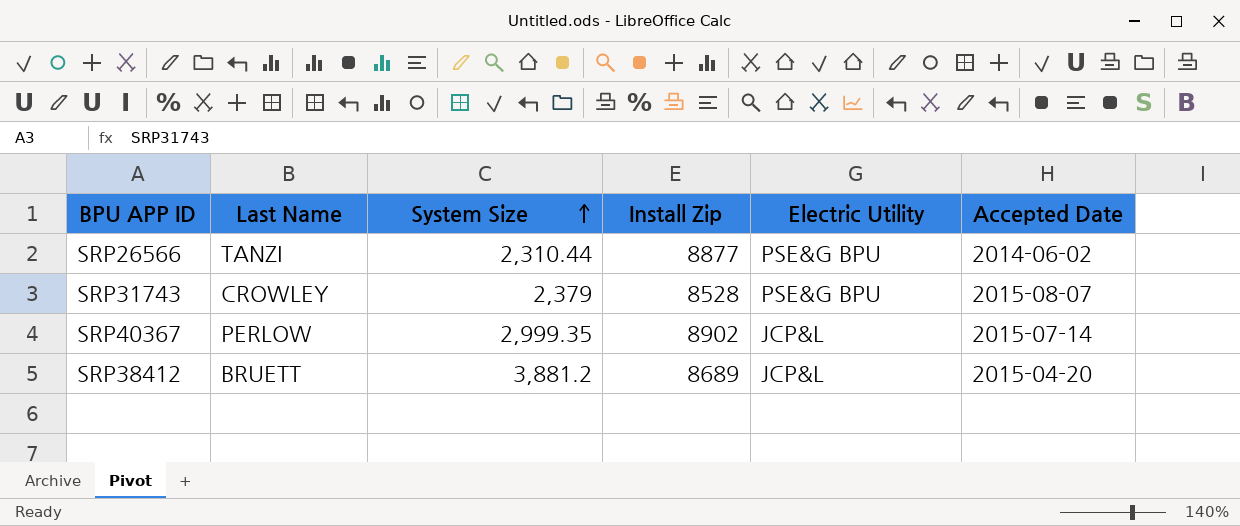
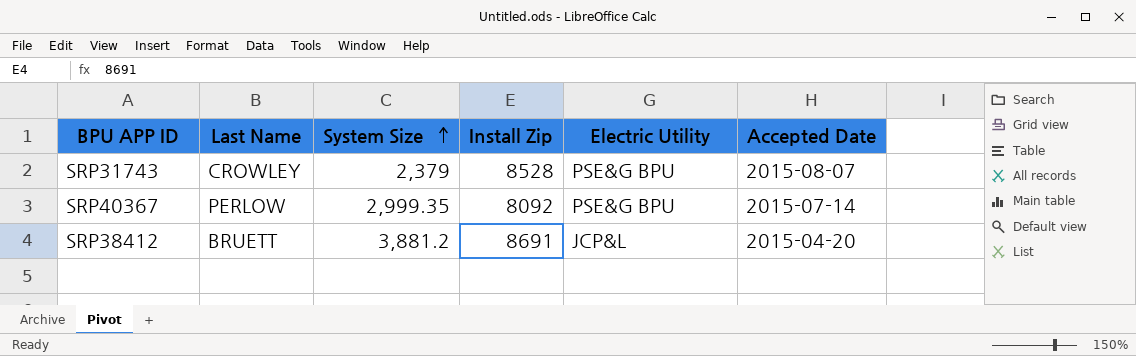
row SRP26566: TANZI | 2,310.44 | 8877 | PSE&G BPU | 2014-06-02 -> none
SRP40367 | Install Zip: 8902 -> 8092
SRP40367 | Electric Utility: JCP&L -> PSE&G BPU
SRP38412 | Install Zip: 8689 -> 8691

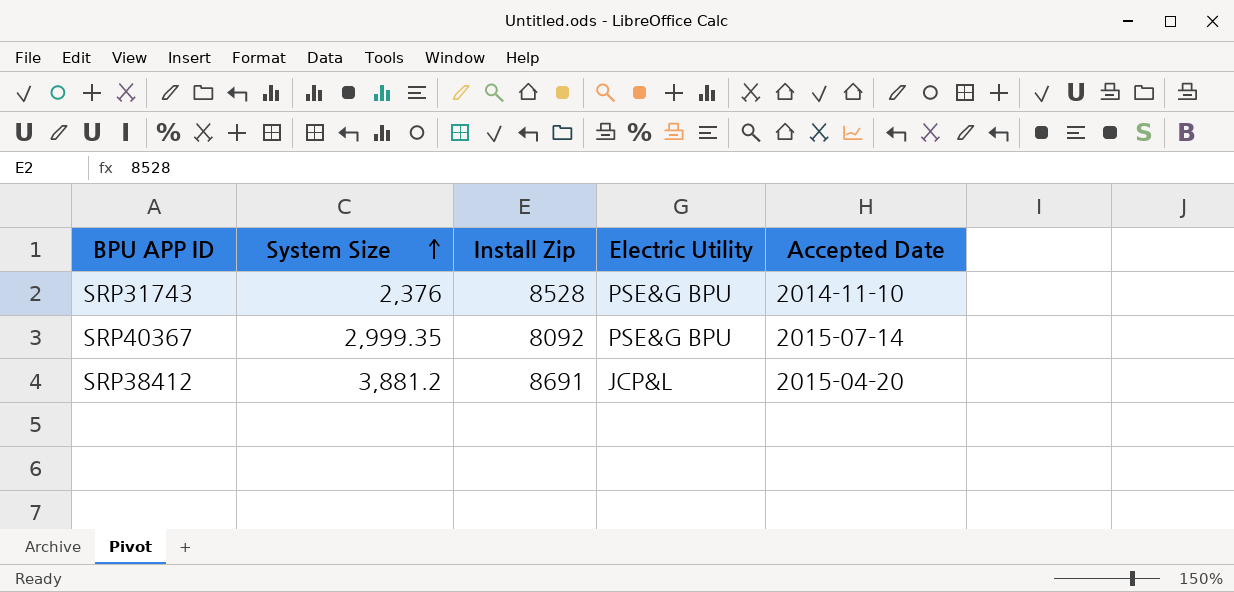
column Last Name | position: 2 -> none
SRP31743 | System Size: 2,379 -> 2,376
SRP31743 | Accepted Date: 2015-08-07 -> 2014-11-10

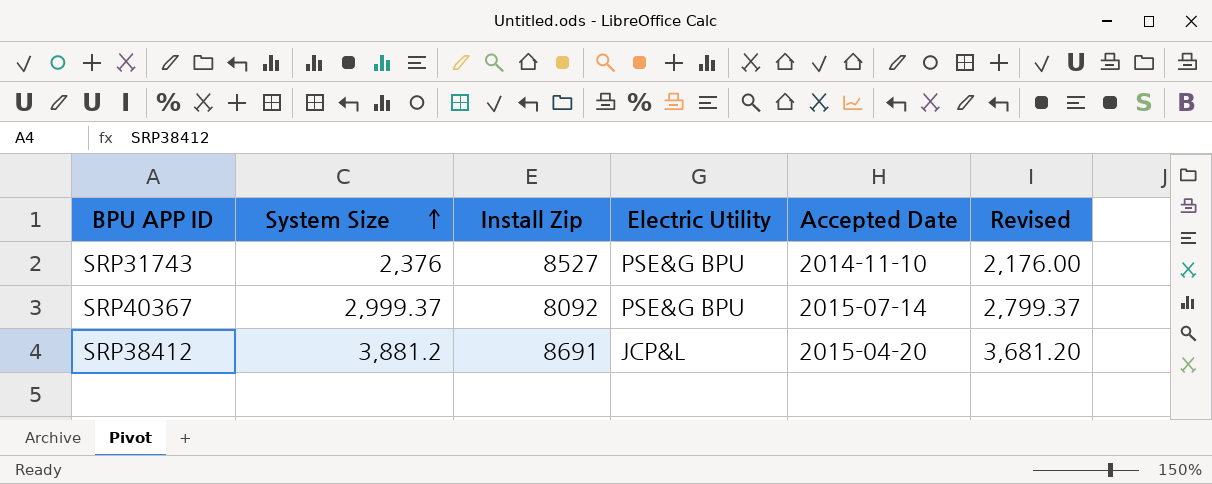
column Revised | formula: none -> [System Size] - 200
SRP31743 | Install Zip: 8528 -> 8527
SRP40367 | System Size: 2,999.35 -> 2,999.37

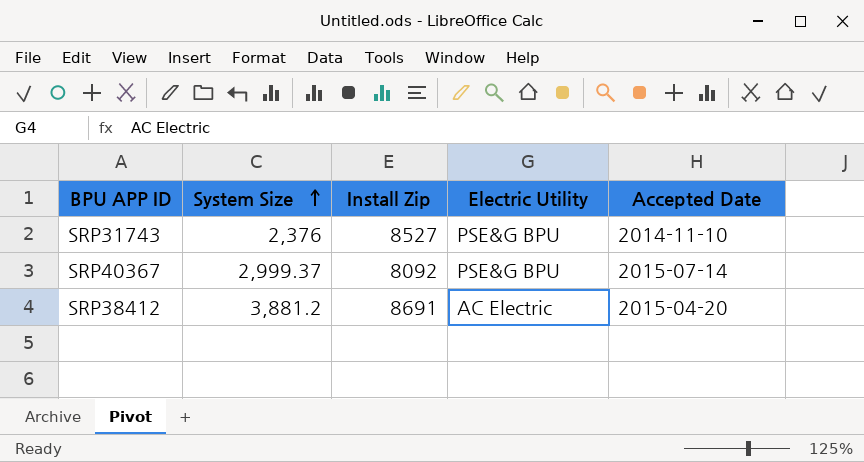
column Revised | formula: [System Size] - 200 -> none
SRP38412 | Electric Utility: JCP&L -> AC Electric

